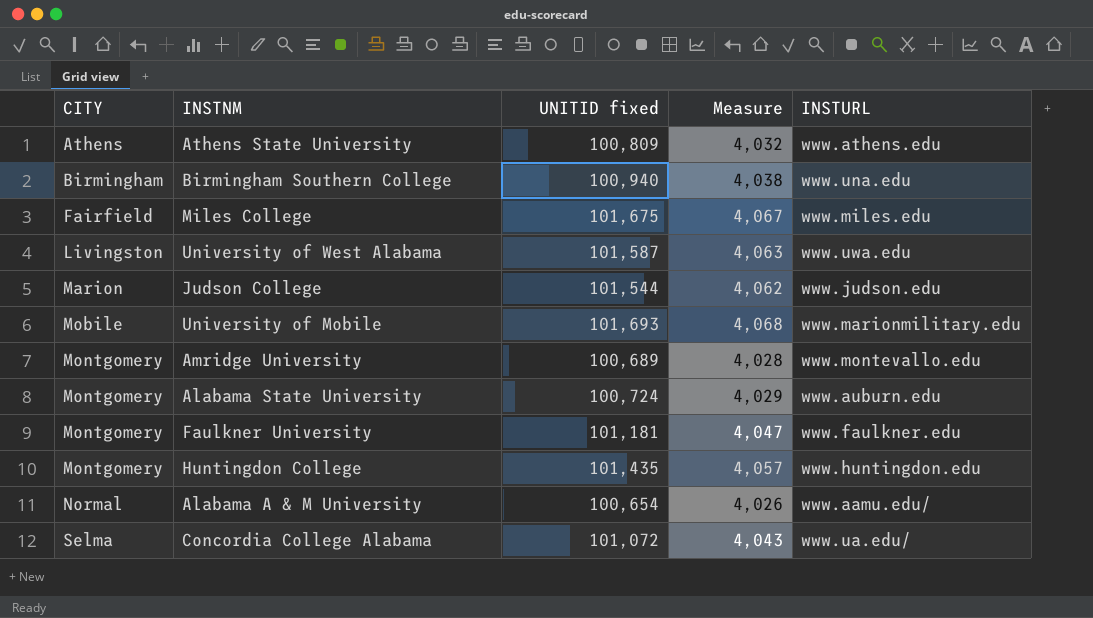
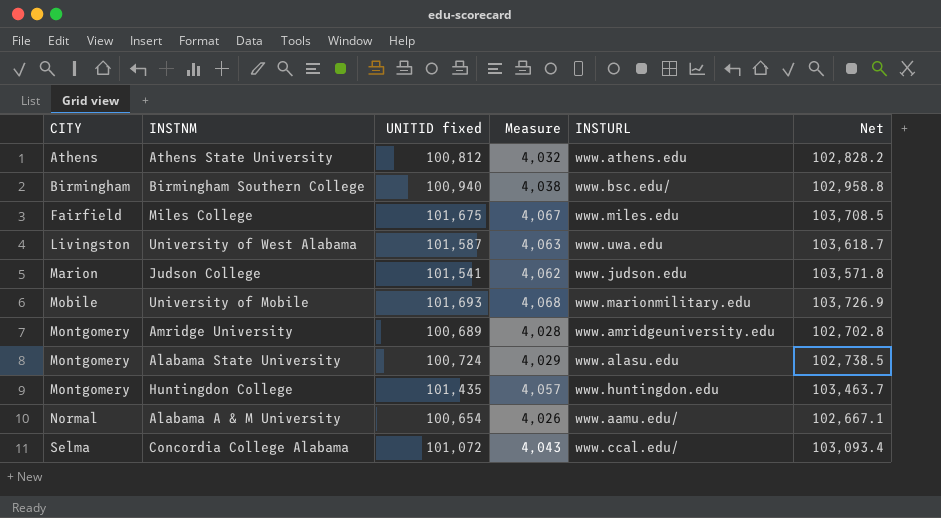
column Net | formula: none -> [UNITID fixed] * 1.02
row Faulkner University: Montgomery | 101,181 | 4,047 | www.faulkner.edu -> none
Athens State University | UNITID fixed: 100,809 -> 100,812
Birmingham Southern College | INSTURL: www.una.edu -> www.bsc.edu/
Judson College | UNITID fixed: 101,544 -> 101,541
Amridge University | INSTURL: www.montevallo.edu -> www.amridgeuniversity.edu
Alabama State University | INSTURL: www.auburn.edu -> www.alasu.edu
Concordia College Alabama | INSTURL: www.ua.edu/ -> www.ccal.edu/

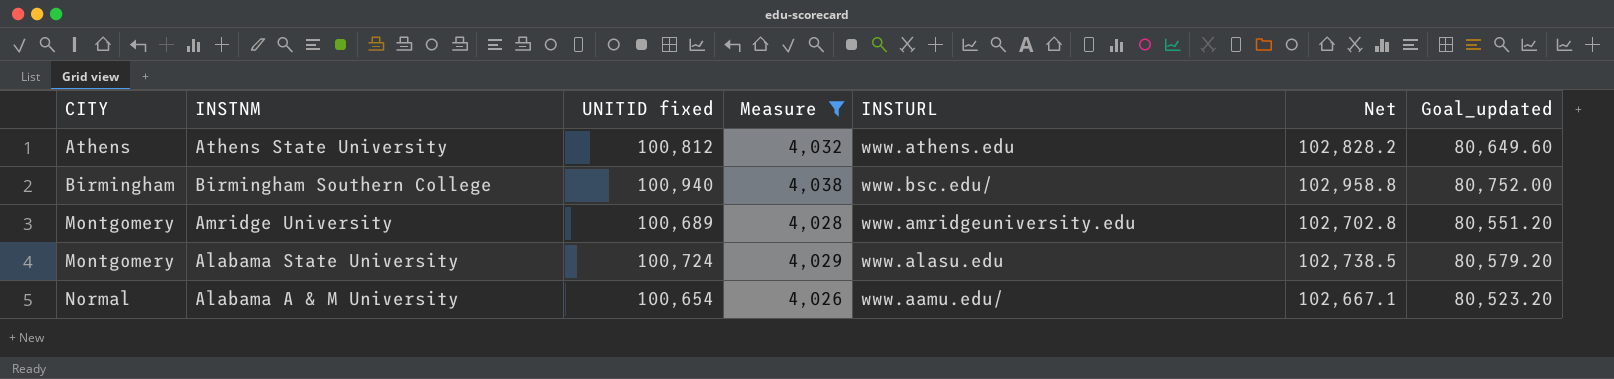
filter: none -> Measure <= 4,038
column Goal_updated | formula: none -> [UNITID fixed] * 0.8

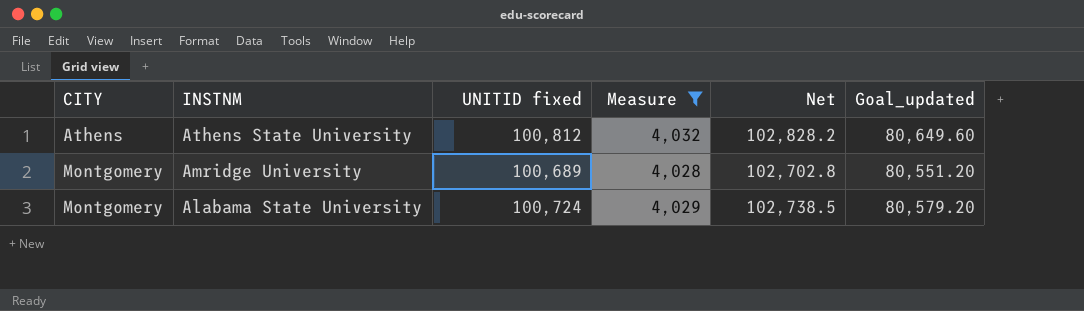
column INSTURL | position: 5 -> none
row Birmingham Southern College: Birmingham | 100,940 | 4,038 | www.bsc.edu/ | 102,958.8 | 80,752.00 -> none
row Alabama A & M University: Normal | 100,654 | 4,026 | www.aamu.edu/ | 102,667.1 | 80,523.20 -> none

